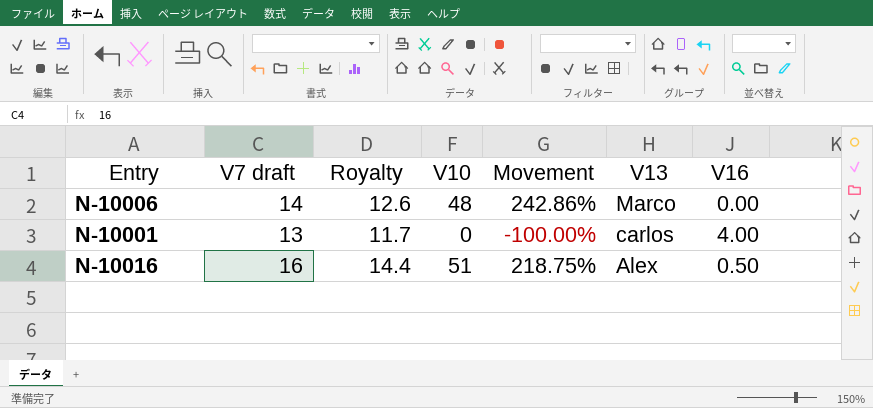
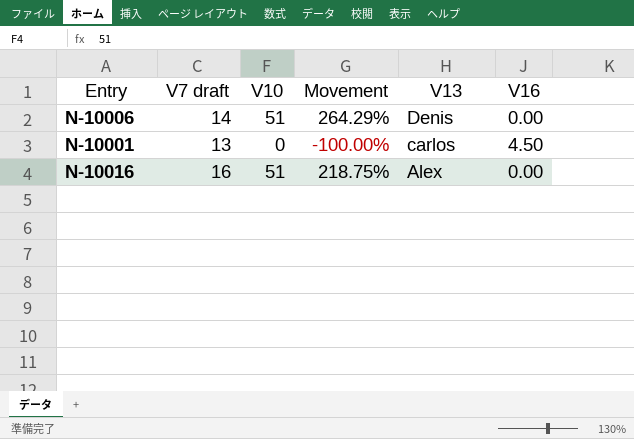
column Royalty | formula: [V7 draft] * 0.9 -> none
N-10006 | V10: 48 -> 51
N-10006 | Movement: 242.86% -> 264.29%
N-10006 | V13: Marco -> Denis
N-10001 | V16: 4.00 -> 4.50
N-10016 | V16: 0.50 -> 0.00

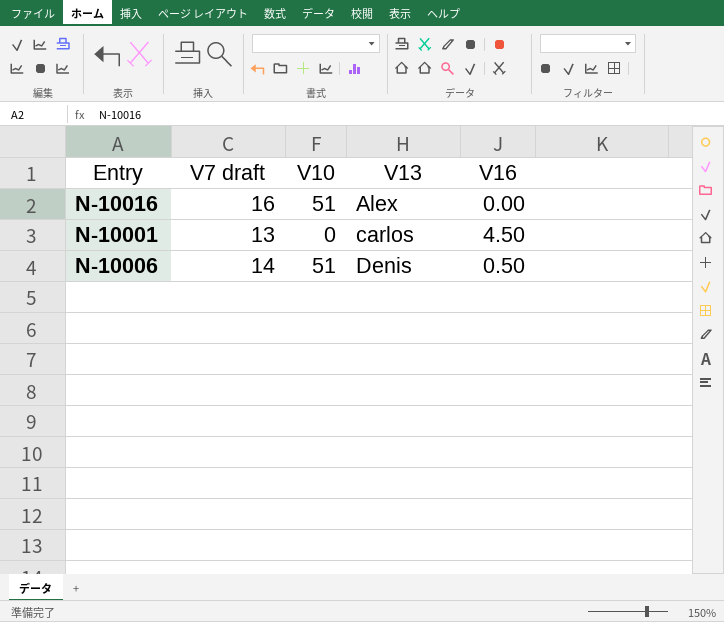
row order: V13 descending -> V13 ascending
column Movement | formula: ([V10] - [V7 draft]) / [V7 draft] -> none
N-10006 | V16: 0.00 -> 0.50

